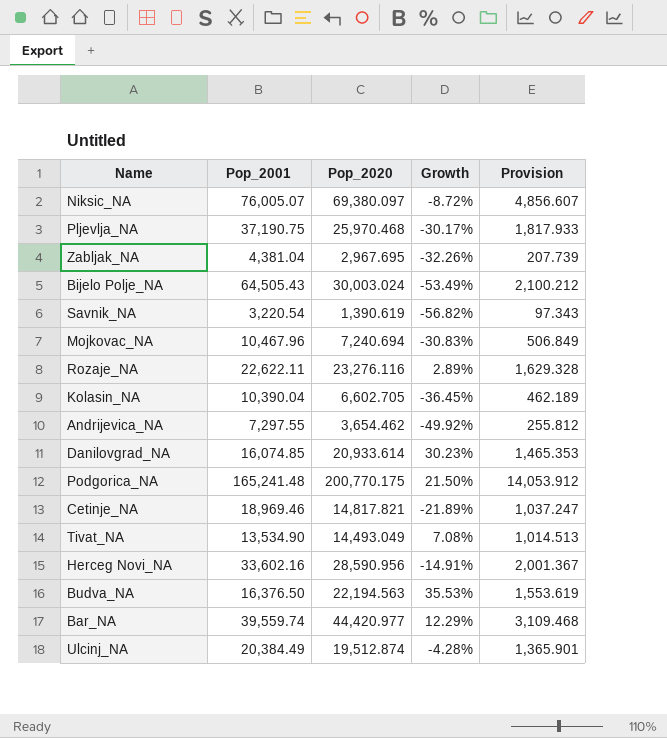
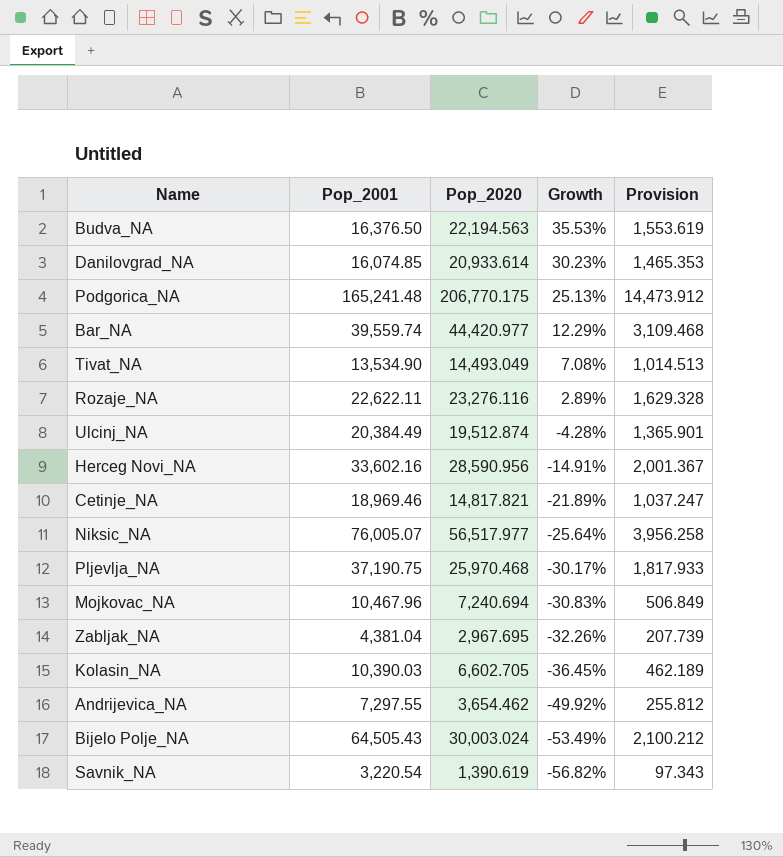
row order: none -> Growth descending
Podgorica_NA | Pop_2020: 200,770.175 -> 206,770.175
Podgorica_NA | Growth: 21.50% -> 25.13%
Podgorica_NA | Provision: 14,053.912 -> 14,473.912
Niksic_NA | Pop_2020: 69,380.097 -> 56,517.977
Niksic_NA | Growth: -8.72% -> -25.64%
Niksic_NA | Provision: 4,856.607 -> 3,956.258
Kolasin_NA | Pop_2001: 10,390.04 -> 10,390.03

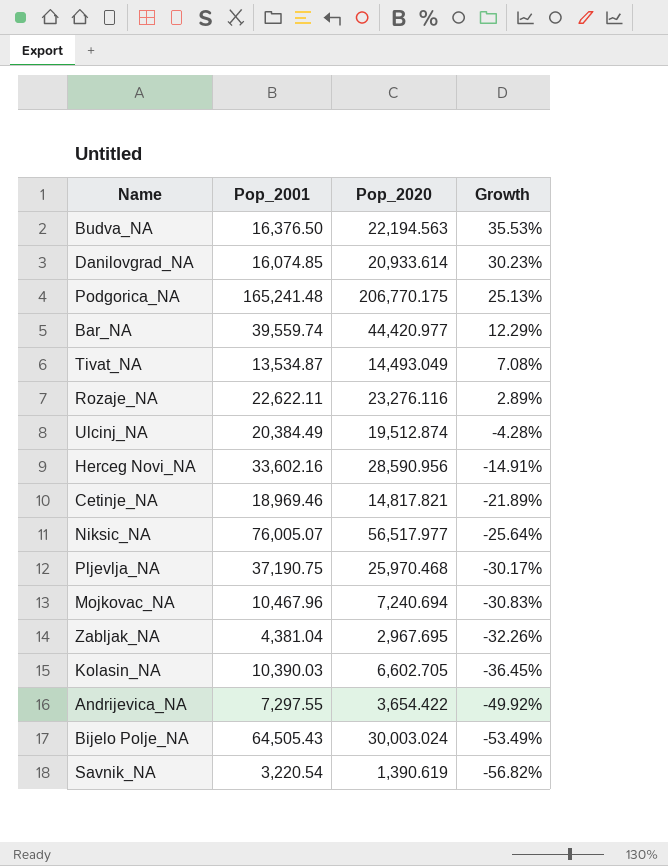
column Provision | formula: [Pop_2020] * 0.07 -> none
Tivat_NA | Pop_2001: 13,534.90 -> 13,534.87
Andrijevica_NA | Pop_2020: 3,654.462 -> 3,654.422

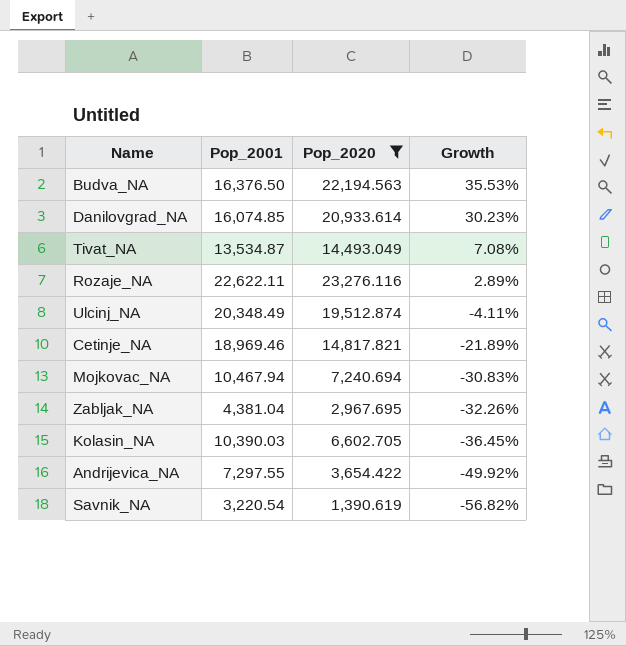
filter: none -> Pop_2020 <= 23,276.116
Ulcinj_NA | Pop_2001: 20,384.49 -> 20,348.49
Ulcinj_NA | Growth: -4.28% -> -4.11%
Mojkovac_NA | Pop_2001: 10,467.96 -> 10,467.94

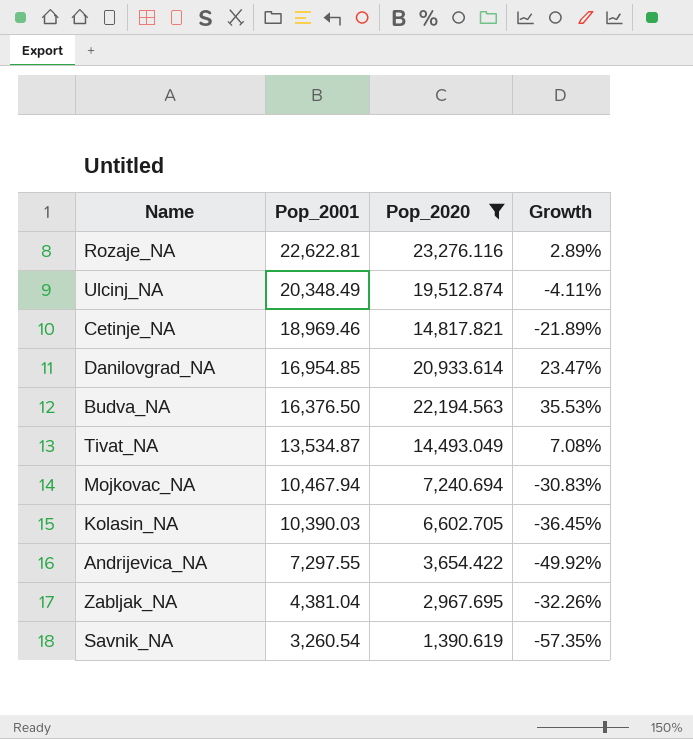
row order: Growth descending -> Pop_2001 descending
Rozaje_NA | Pop_2001: 22,622.11 -> 22,622.81
Danilovgrad_NA | Pop_2001: 16,074.85 -> 16,954.85
Danilovgrad_NA | Growth: 30.23% -> 23.47%
Savnik_NA | Pop_2001: 3,220.54 -> 3,260.54
Savnik_NA | Growth: -56.82% -> -57.35%

